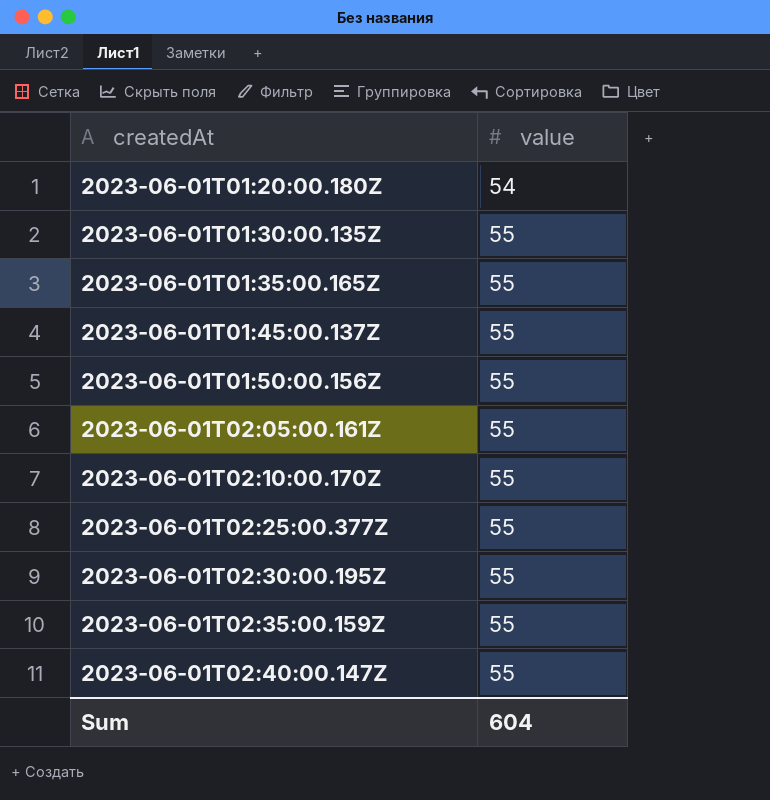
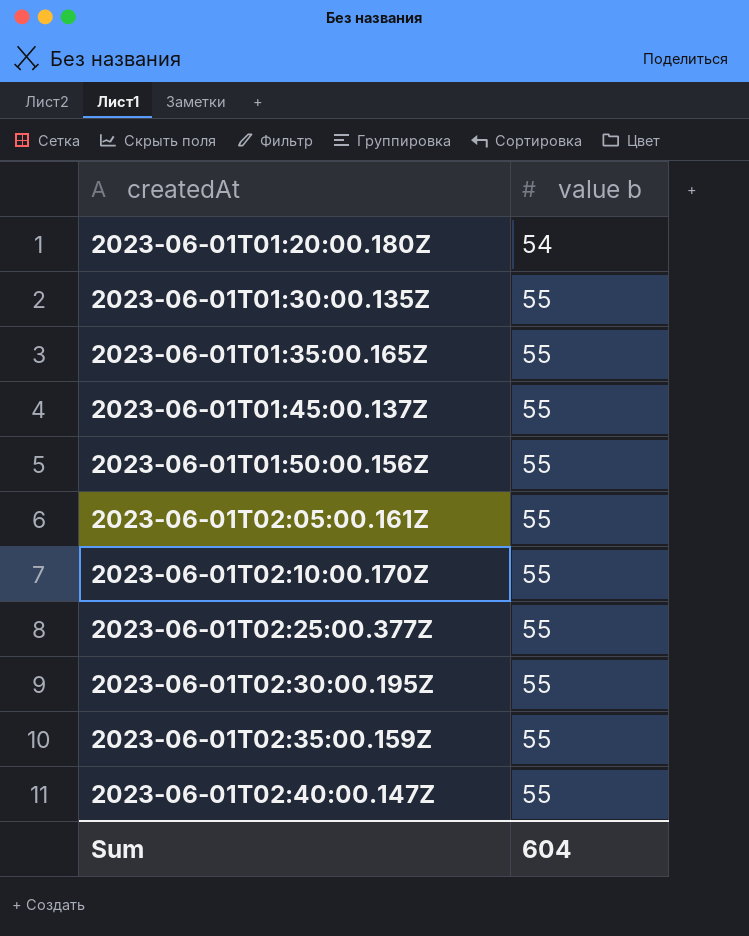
column name: value -> value b

